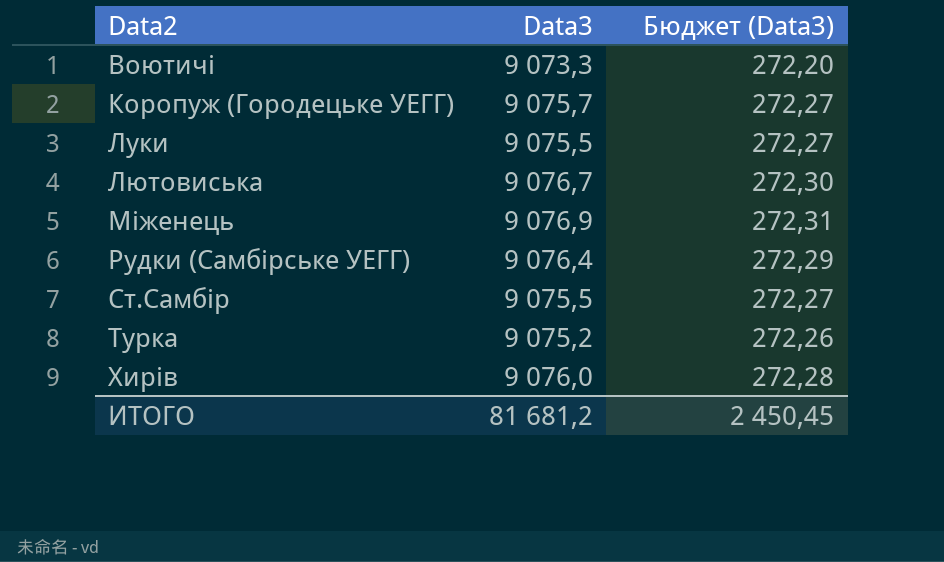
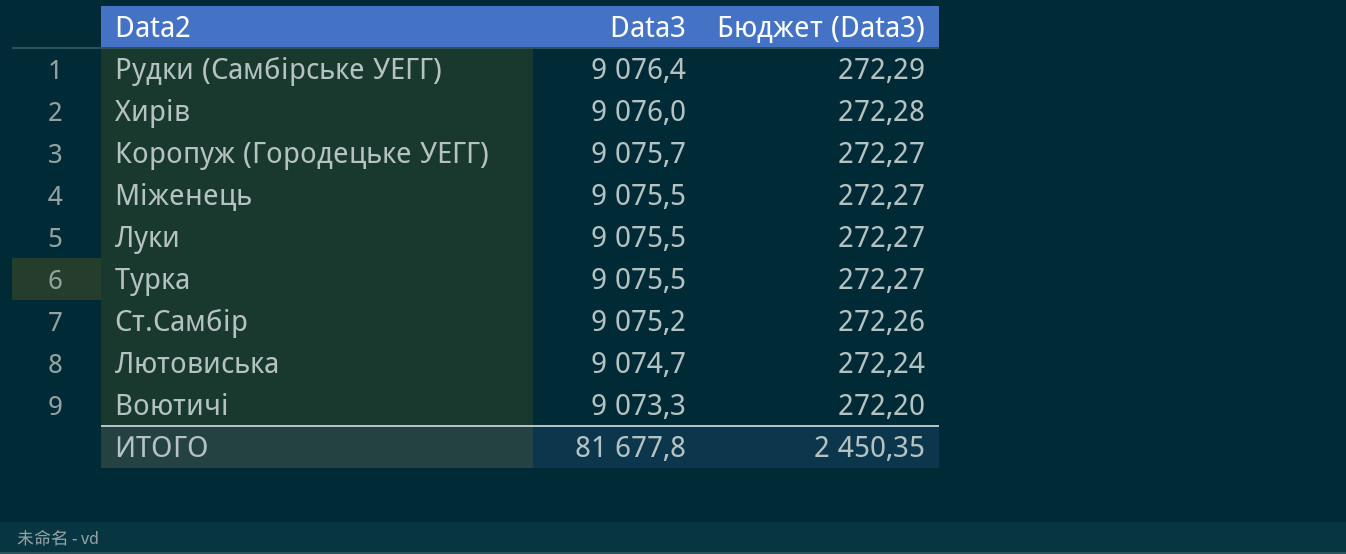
row order: Data2 ascending -> Data3 descending
Міженець | Data3: 9 076,9 -> 9 075,5
Міженець | Бюджет (Data3): 272,31 -> 272,27
Турка | Data3: 9 075,2 -> 9 075,5
Турка | Бюджет (Data3): 272,26 -> 272,27
Ст.Самбір | Data3: 9 075,5 -> 9 075,2
Ст.Самбір | Бюджет (Data3): 272,27 -> 272,26
Лютовиська | Data3: 9 076,7 -> 9 074,7
Лютовиська | Бюджет (Data3): 272,30 -> 272,24
ИТОГО | Data3: 81 681,2 -> 81 677,8
ИТОГО | Бюджет (Data3): 2 450,45 -> 2 450,35

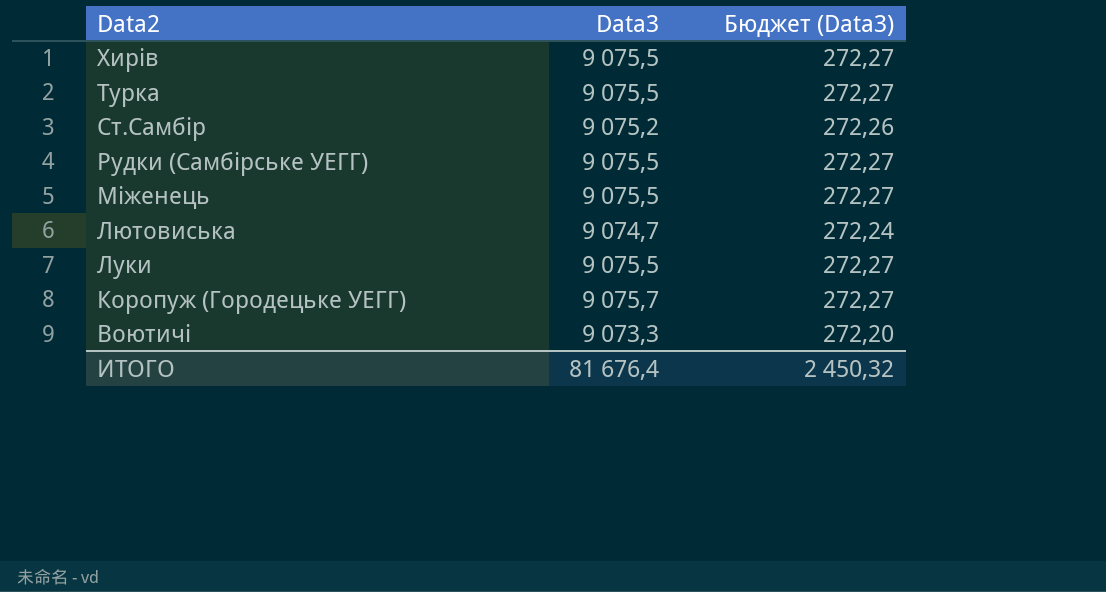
row order: Data3 descending -> Data2 descending
Хирів | Data3: 9 076,0 -> 9 075,5
Хирів | Бюджет (Data3): 272,28 -> 272,27
Рудки (Самбірське УЕГГ) | Data3: 9 076,4 -> 9 075,5
Рудки (Самбірське УЕГГ) | Бюджет (Data3): 272,29 -> 272,27
ИТОГО | Data3: 81 677,8 -> 81 676,4
ИТОГО | Бюджет (Data3): 2 450,35 -> 2 450,32

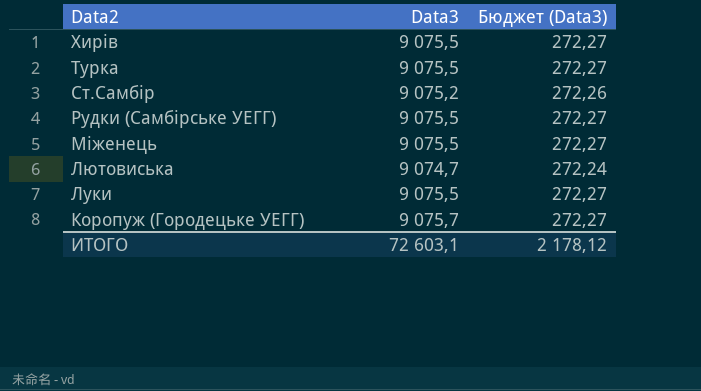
row Воютичі: 9 073,3 | 272,20 -> none
ИТОГО | Data3: 81 676,4 -> 72 603,1
ИТОГО | Бюджет (Data3): 2 450,32 -> 2 178,12

